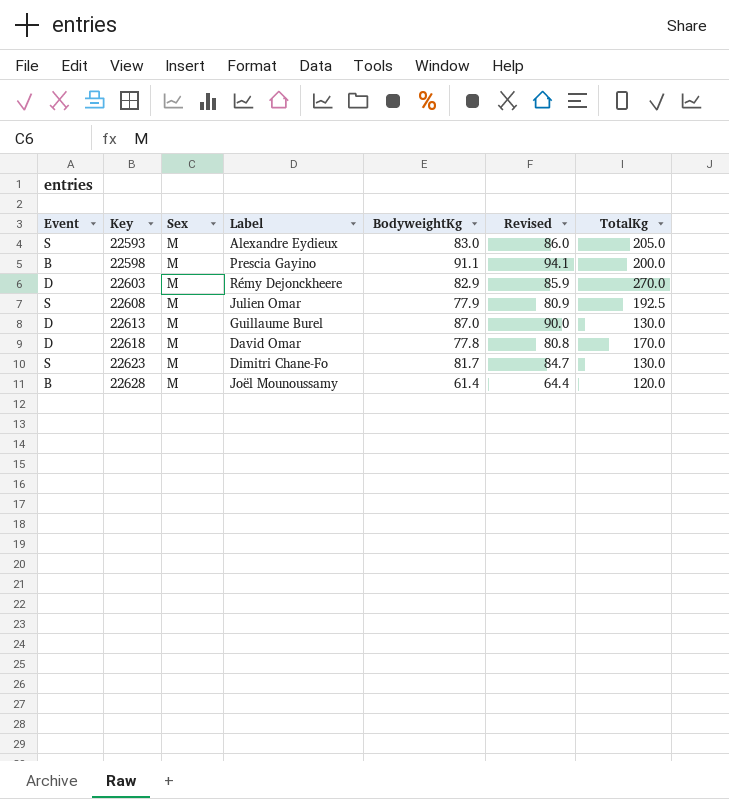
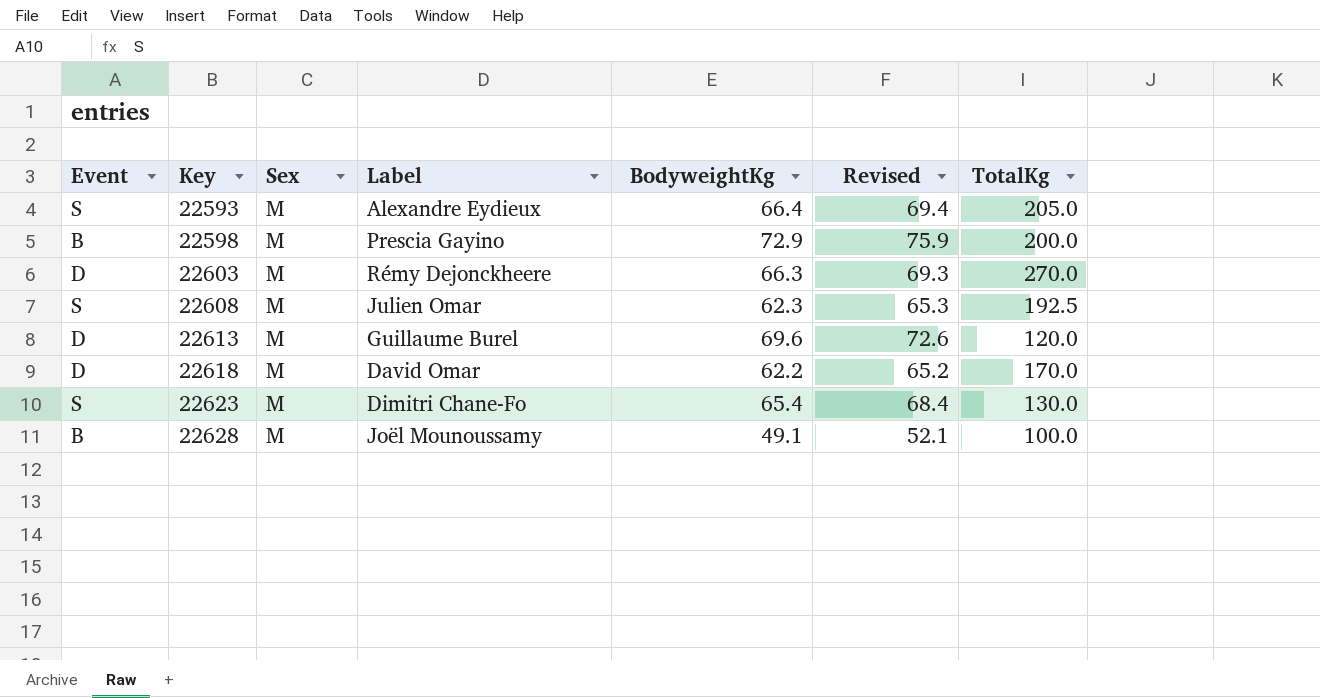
22593 | BodyweightKg: 83.0 -> 66.4
22593 | Revised: 86.0 -> 69.4
22598 | BodyweightKg: 91.1 -> 72.9
22598 | Revised: 94.1 -> 75.9
22603 | BodyweightKg: 82.9 -> 66.3
22603 | Revised: 85.9 -> 69.3
22608 | BodyweightKg: 77.9 -> 62.3
22608 | Revised: 80.9 -> 65.3
22613 | BodyweightKg: 87.0 -> 69.6
22613 | Revised: 90.0 -> 72.6
22613 | TotalKg: 130.0 -> 120.0
22618 | BodyweightKg: 77.8 -> 62.2
22618 | Revised: 80.8 -> 65.2
22623 | BodyweightKg: 81.7 -> 65.4
22623 | Revised: 84.7 -> 68.4
22628 | BodyweightKg: 61.4 -> 49.1
22628 | Revised: 64.4 -> 52.1
22628 | TotalKg: 120.0 -> 100.0

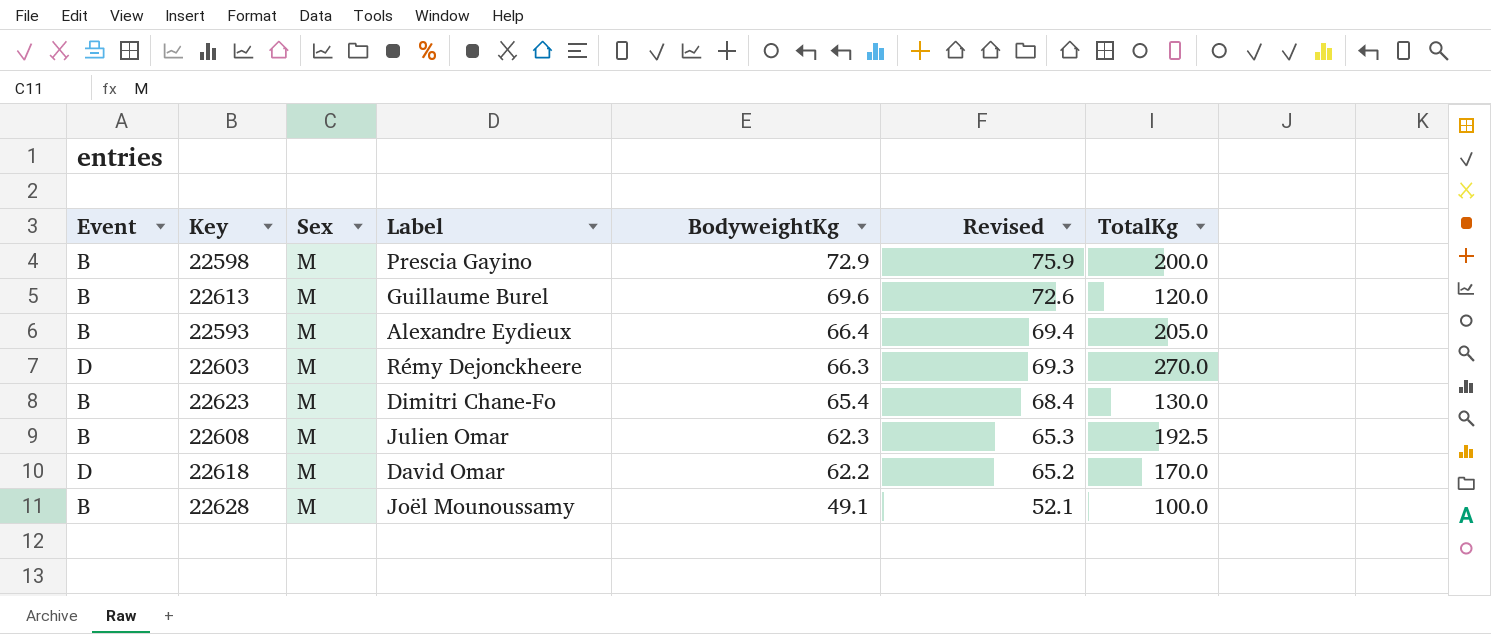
row order: Key ascending -> BodyweightKg descending
22613 | Event: D -> B
22593 | Event: S -> B
22623 | Event: S -> B
22608 | Event: S -> B

